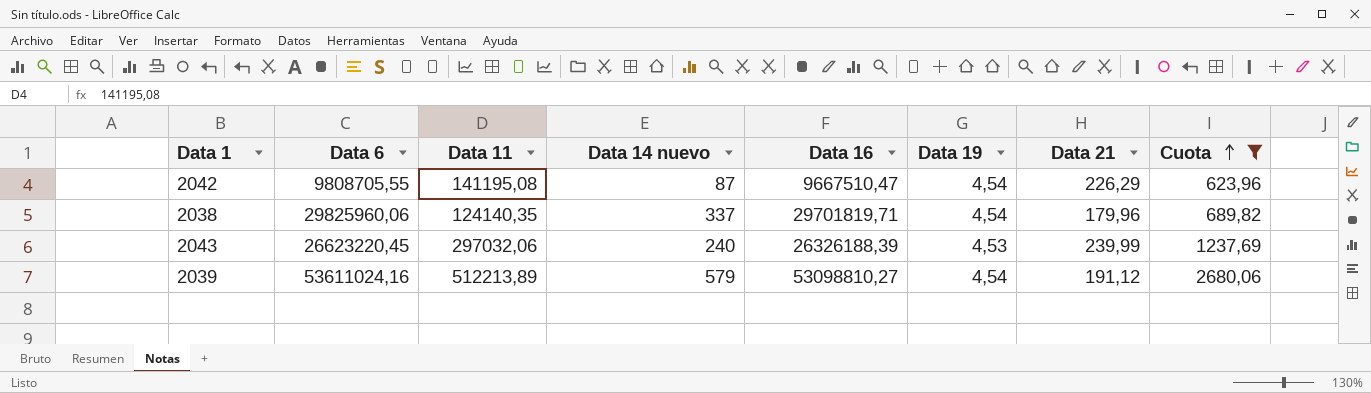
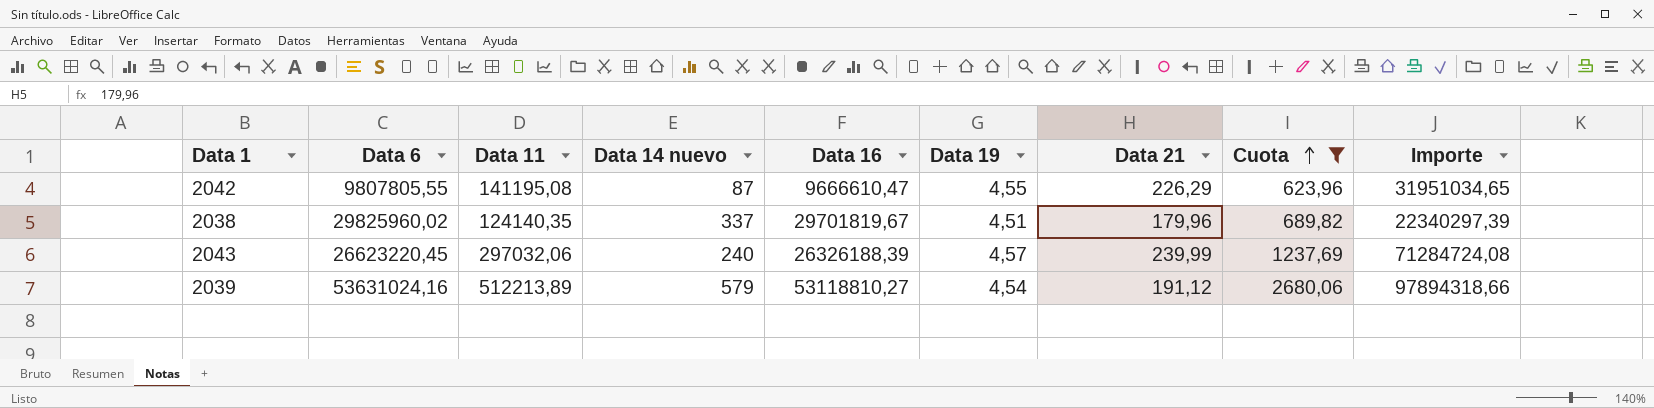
column Importe | formula: none -> [Data 11] * [Data 21]
2042 | Data 6: 9808705,55 -> 9807805,55
2042 | Data 16: 9667510,47 -> 9666610,47
2042 | Data 19: 4,54 -> 4,55
2038 | Data 6: 29825960,06 -> 29825960,02
2038 | Data 16: 29701819,71 -> 29701819,67
2038 | Data 19: 4,54 -> 4,51
2043 | Data 19: 4,53 -> 4,57
2039 | Data 6: 53611024,16 -> 53631024,16
2039 | Data 16: 53098810,27 -> 53118810,27

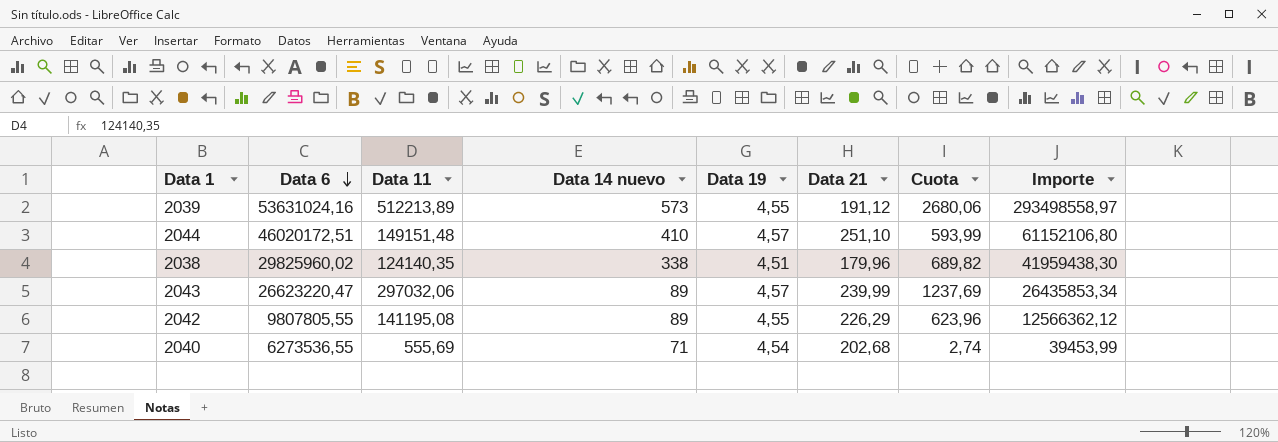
filter: Cuota >= 623,96 -> none
row order: Cuota ascending -> Data 6 descending
column Data 16 | formula: [Data 6] - [Data 11] -> none
column Importe | formula: [Data 11] * [Data 21] -> [Data 11] * [Data 14 nuevo]
2039 | Data 14 nuevo: 579 -> 573
2039 | Data 19: 4,54 -> 4,55
2038 | Data 14 nuevo: 337 -> 338
2043 | Data 6: 26623220,45 -> 26623220,47
2043 | Data 14 nuevo: 240 -> 89
2042 | Data 14 nuevo: 87 -> 89

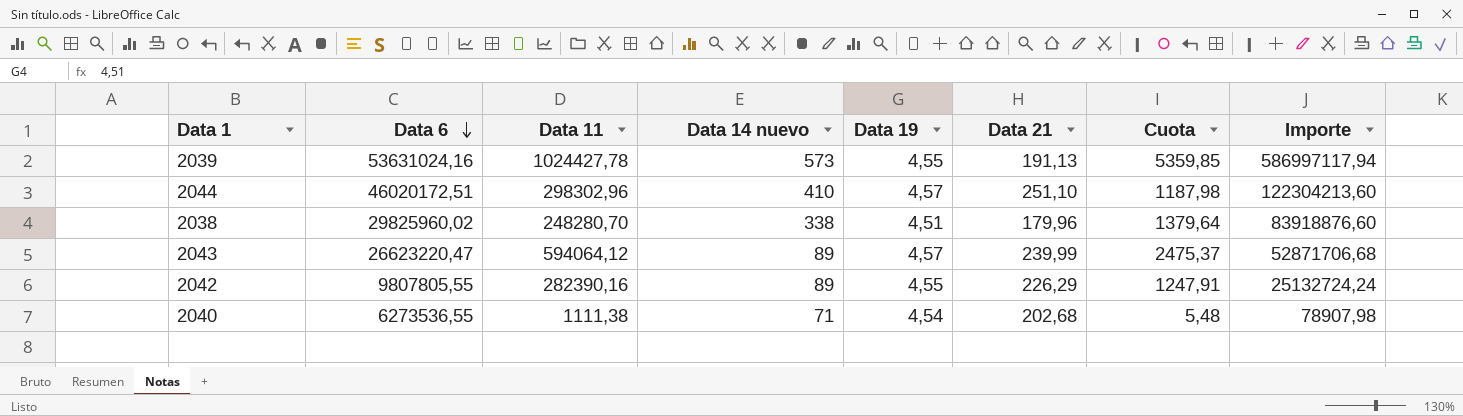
2039 | Data 11: 512213,89 -> 1024427,78
2039 | Data 21: 191,12 -> 191,13
2039 | Cuota: 2680,06 -> 5359,85
2039 | Importe: 293498558,97 -> 586997117,94
2044 | Data 11: 149151,48 -> 298302,96
2044 | Cuota: 593,99 -> 1187,98
2044 | Importe: 61152106,80 -> 122304213,60
2038 | Data 11: 124140,35 -> 248280,70
2038 | Cuota: 689,82 -> 1379,64
2038 | Importe: 41959438,30 -> 83918876,60
2043 | Data 11: 297032,06 -> 594064,12
2043 | Cuota: 1237,69 -> 2475,37
2043 | Importe: 26435853,34 -> 52871706,68
2042 | Data 11: 141195,08 -> 282390,16
2042 | Cuota: 623,96 -> 1247,91
2042 | Importe: 12566362,12 -> 25132724,24
2040 | Data 11: 555,69 -> 1111,38
2040 | Cuota: 2,74 -> 5,48
2040 | Importe: 39453,99 -> 78907,98

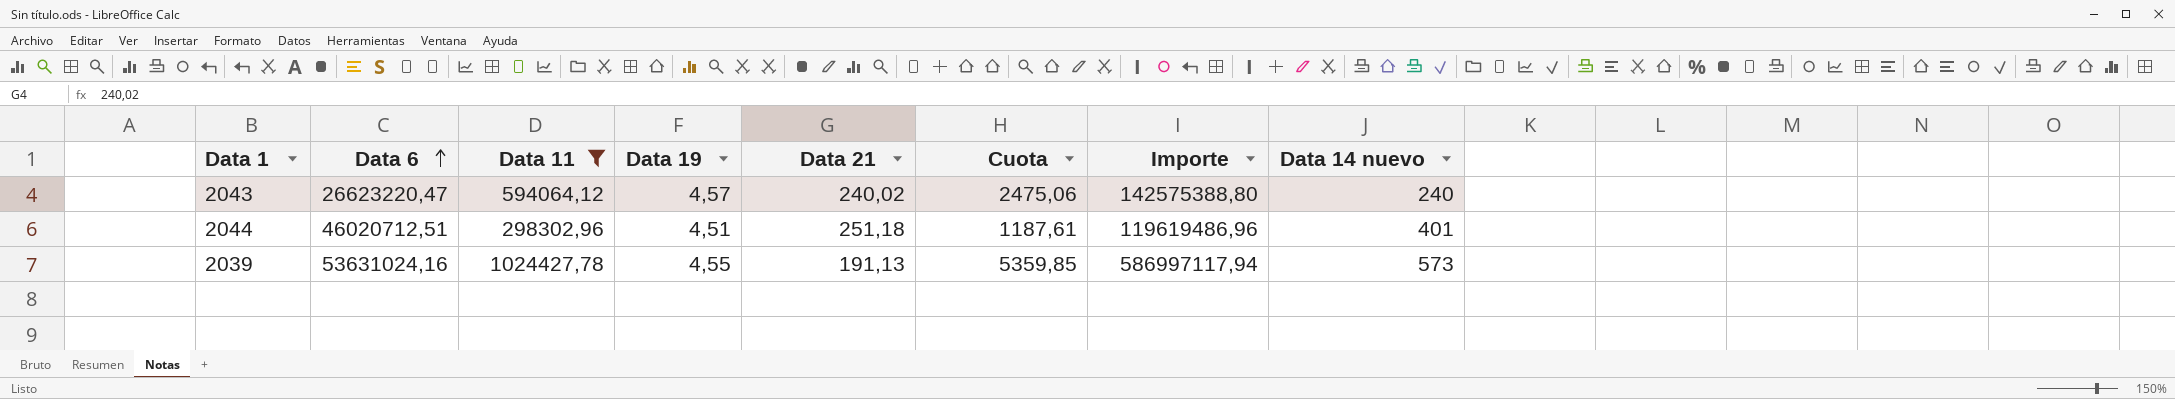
filter: none -> Data 11 >= 298302,96
row order: Data 6 descending -> Data 6 ascending
column Data 14 nuevo | position: 4 -> 8
2043 | Data 21: 239,99 -> 240,02
2043 | Cuota: 2475,37 -> 2475,06
2043 | Importe: 52871706,68 -> 142575388,80
2043 | Data 14 nuevo: 89 -> 240
2044 | Data 6: 46020172,51 -> 46020712,51
2044 | Data 19: 4,57 -> 4,51
2044 | Data 21: 251,10 -> 251,18
2044 | Cuota: 1187,98 -> 1187,61
2044 | Importe: 122304213,60 -> 119619486,96
2044 | Data 14 nuevo: 410 -> 401

